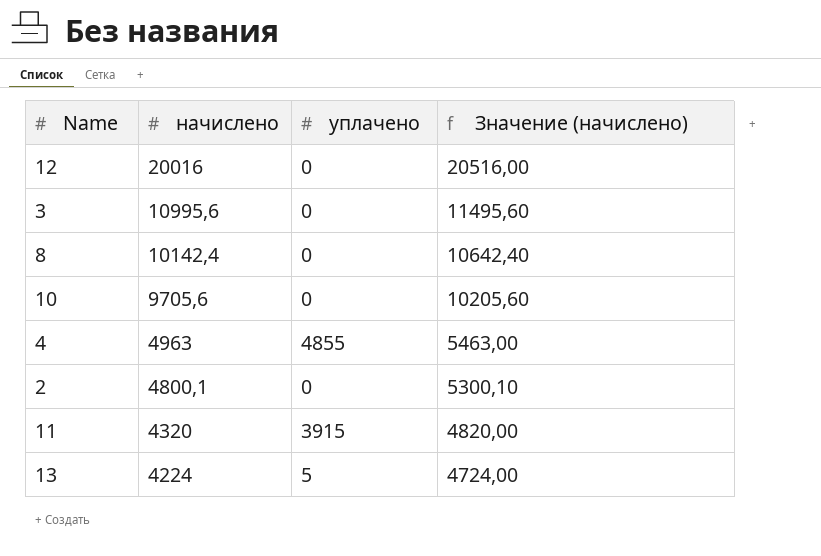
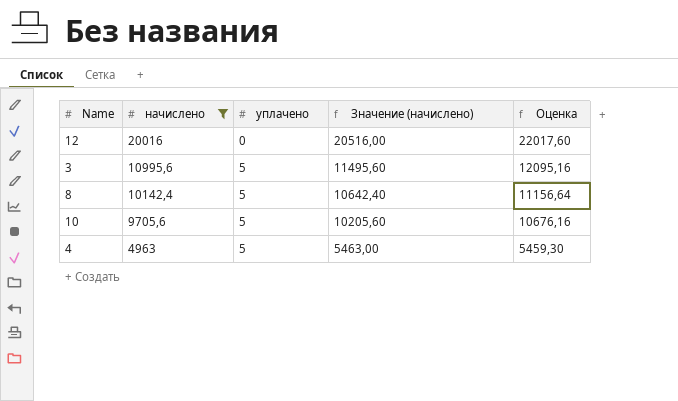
filter: none -> начислено >= 4963
column Оценка | formula: none -> [начислено] * 1,1
3 | уплачено: 0 -> 5
8 | уплачено: 0 -> 5
10 | уплачено: 0 -> 5
4 | уплачено: 4855 -> 5

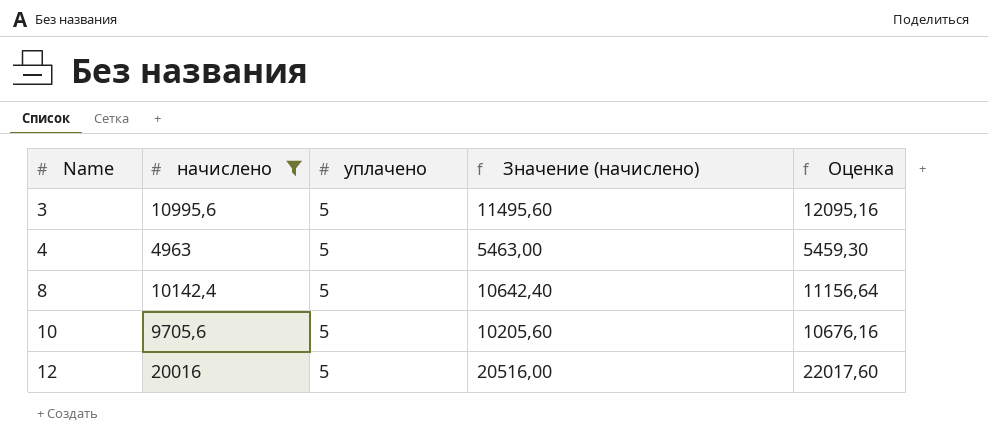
row order: начислено descending -> Name ascending
12 | уплачено: 0 -> 5

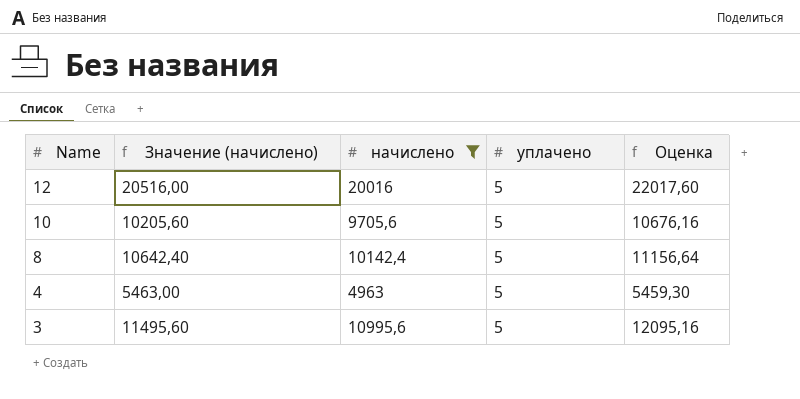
row order: Name ascending -> Name descending
column Значение (начислено) | position: 4 -> 2

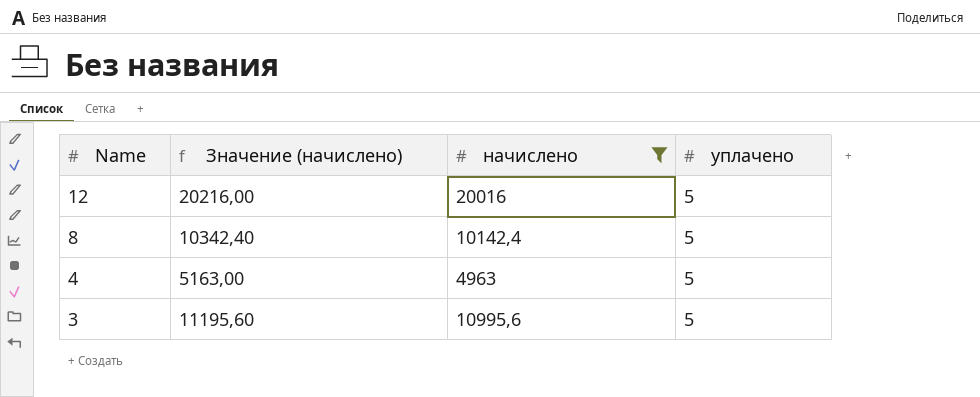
column Оценка | formula: [начислено] * 1,1 -> none
column Значение (начислено) | formula: [начислено] + 500 -> [начислено] + 200
row 10: 10205,60 | 9705,6 | 5 | 10676,16 -> none

